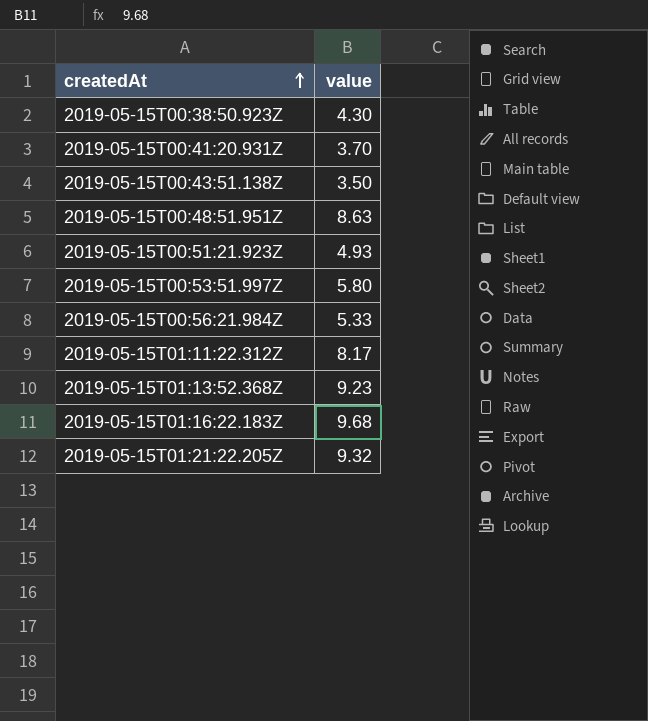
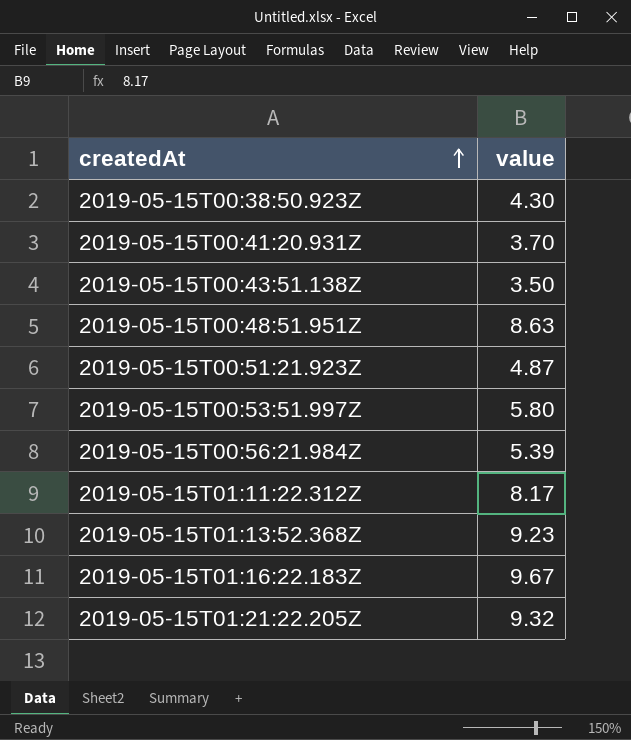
2019-05-15T00:51:21.923Z | value: 4.93 -> 4.87
2019-05-15T00:56:21.984Z | value: 5.33 -> 5.39
2019-05-15T01:16:22.183Z | value: 9.68 -> 9.67

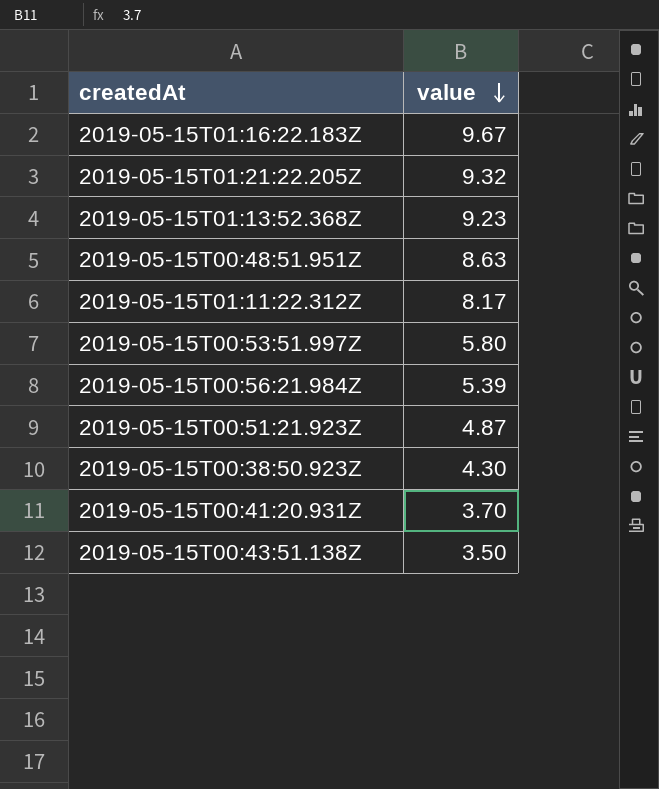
row order: createdAt ascending -> value descending

